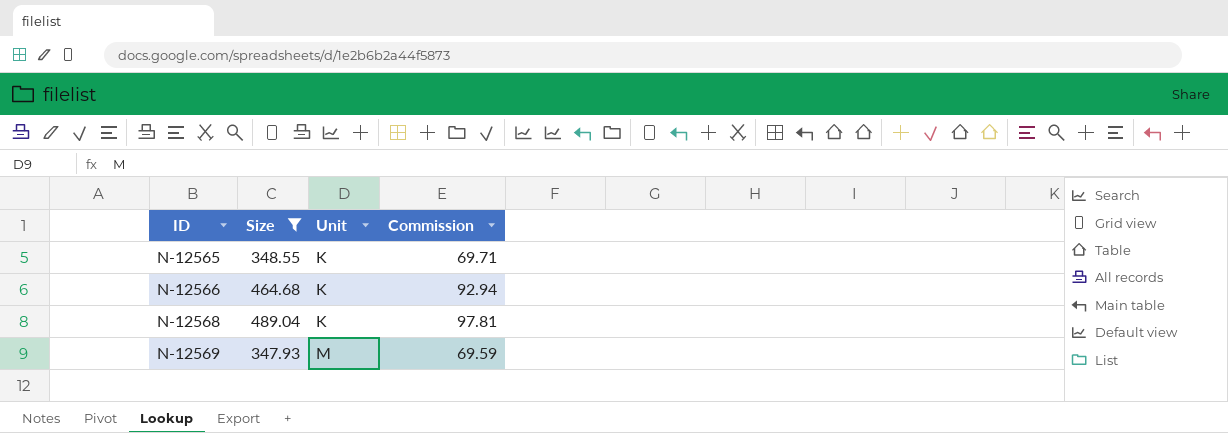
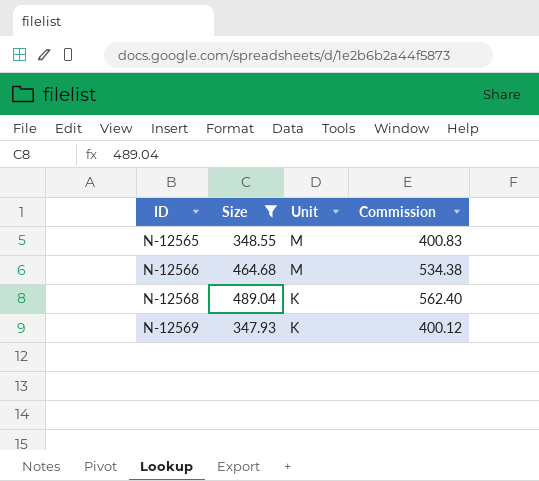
column Commission | formula: [Size] * 0.2 -> [Size] * 1.15
N-12565 | Unit: K -> M
N-12566 | Unit: K -> M
N-12569 | Unit: M -> K

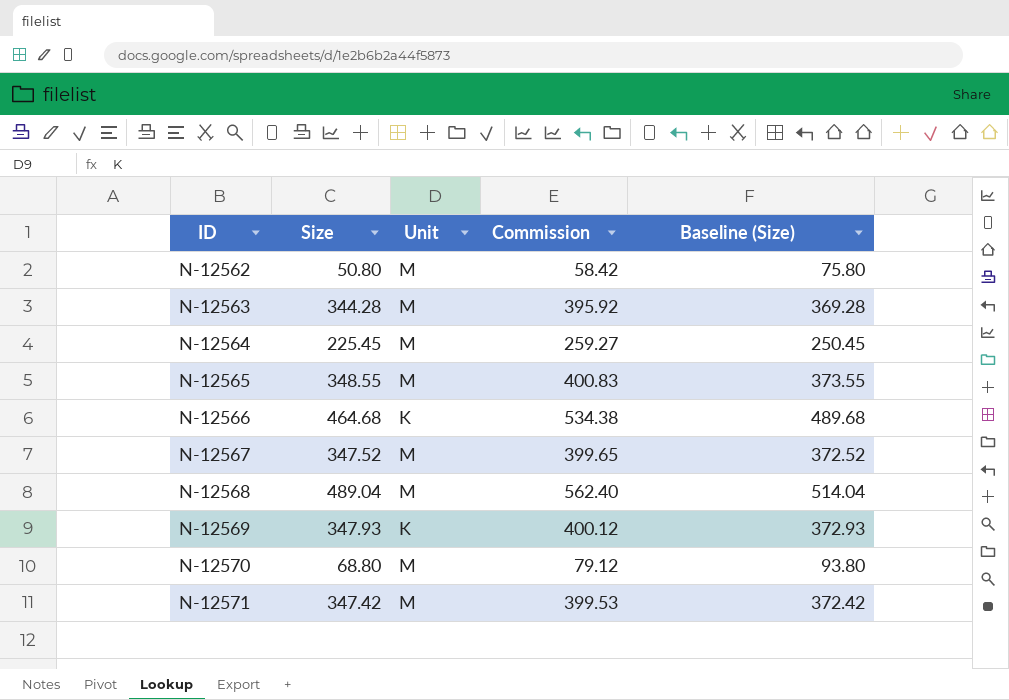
filter: Size >= 347.93 -> none
column Baseline (Size) | formula: none -> [Size] + 25
N-12566 | Unit: M -> K
N-12568 | Unit: K -> M

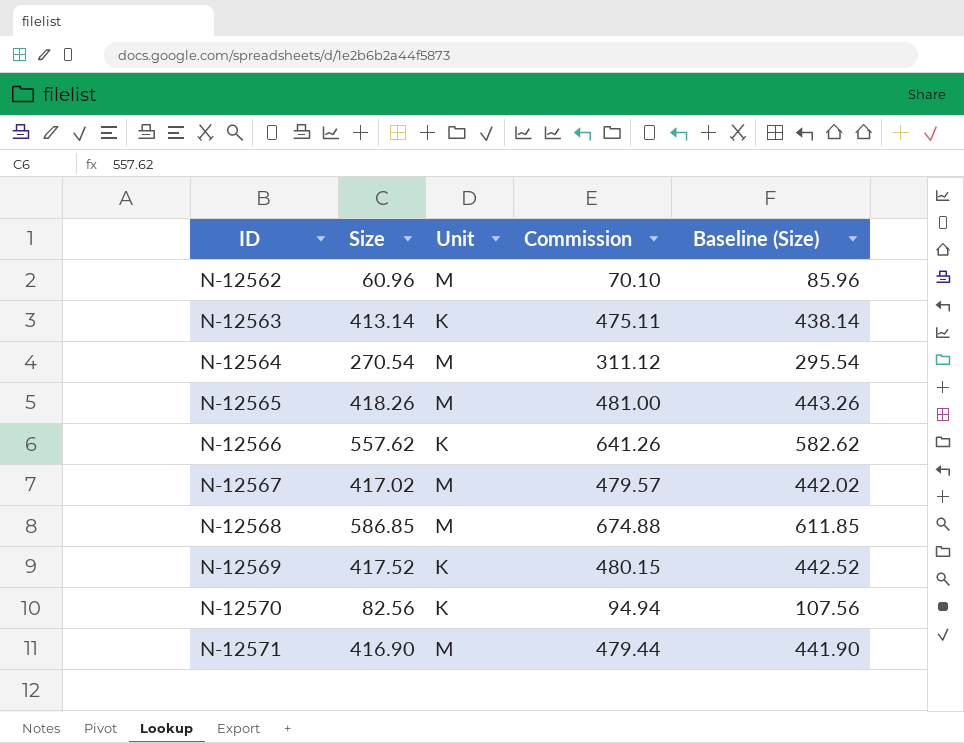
N-12562 | Size: 50.80 -> 60.96
N-12562 | Commission: 58.42 -> 70.10
N-12562 | Baseline (Size): 75.80 -> 85.96
N-12563 | Size: 344.28 -> 413.14
N-12563 | Unit: M -> K
N-12563 | Commission: 395.92 -> 475.11
N-12563 | Baseline (Size): 369.28 -> 438.14
N-12564 | Size: 225.45 -> 270.54
N-12564 | Commission: 259.27 -> 311.12
N-12564 | Baseline (Size): 250.45 -> 295.54
N-12565 | Size: 348.55 -> 418.26
N-12565 | Commission: 400.83 -> 481.00
N-12565 | Baseline (Size): 373.55 -> 443.26
N-12566 | Size: 464.68 -> 557.62
N-12566 | Commission: 534.38 -> 641.26
N-12566 | Baseline (Size): 489.68 -> 582.62
N-12567 | Size: 347.52 -> 417.02
N-12567 | Commission: 399.65 -> 479.57
N-12567 | Baseline (Size): 372.52 -> 442.02
N-12568 | Size: 489.04 -> 586.85
N-12568 | Commission: 562.40 -> 674.88
N-12568 | Baseline (Size): 514.04 -> 611.85
N-12569 | Size: 347.93 -> 417.52
N-12569 | Commission: 400.12 -> 480.15
N-12569 | Baseline (Size): 372.93 -> 442.52
N-12570 | Size: 68.80 -> 82.56
N-12570 | Unit: M -> K
N-12570 | Commission: 79.12 -> 94.94
N-12570 | Baseline (Size): 93.80 -> 107.56
N-12571 | Size: 347.42 -> 416.90
N-12571 | Commission: 399.53 -> 479.44
N-12571 | Baseline (Size): 372.42 -> 441.90

